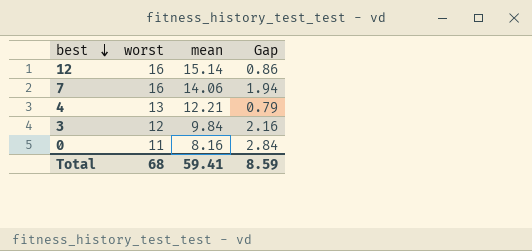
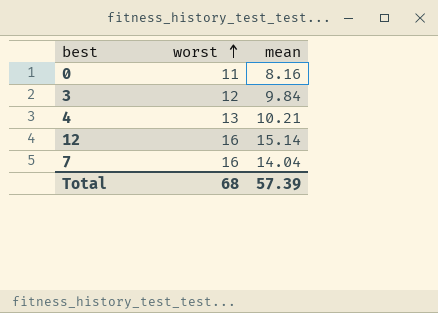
row order: best descending -> worst ascending
column Gap | formula: [worst] - [mean] -> none
4 | mean: 12.21 -> 10.21
7 | mean: 14.06 -> 14.04
Total | mean: 59.41 -> 57.39

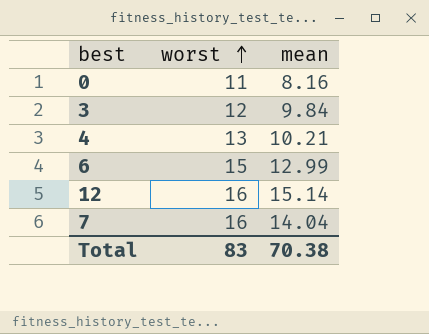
row 6: none -> 15 | 12.99
Total | worst: 68 -> 83
Total | mean: 57.39 -> 70.38

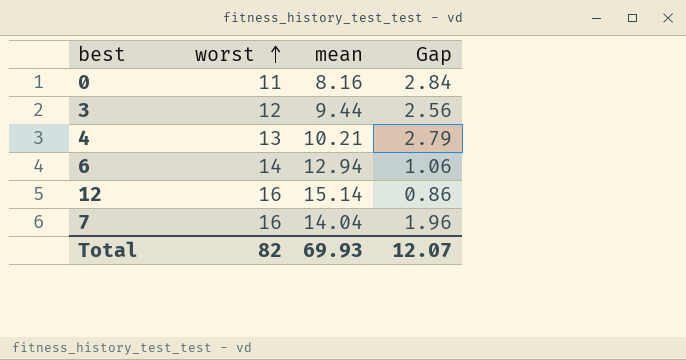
column Gap | formula: none -> [worst] - [mean]
3 | mean: 9.84 -> 9.44
6 | worst: 15 -> 14
6 | mean: 12.99 -> 12.94
Total | worst: 83 -> 82
Total | mean: 70.38 -> 69.93

